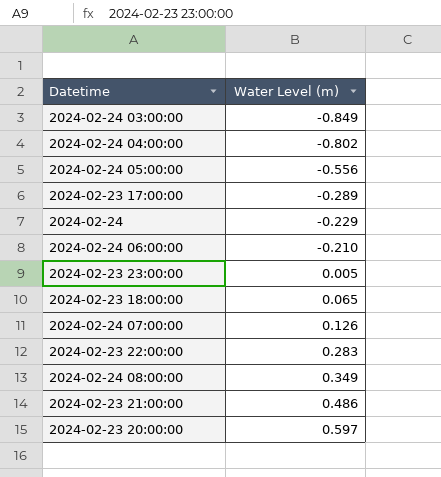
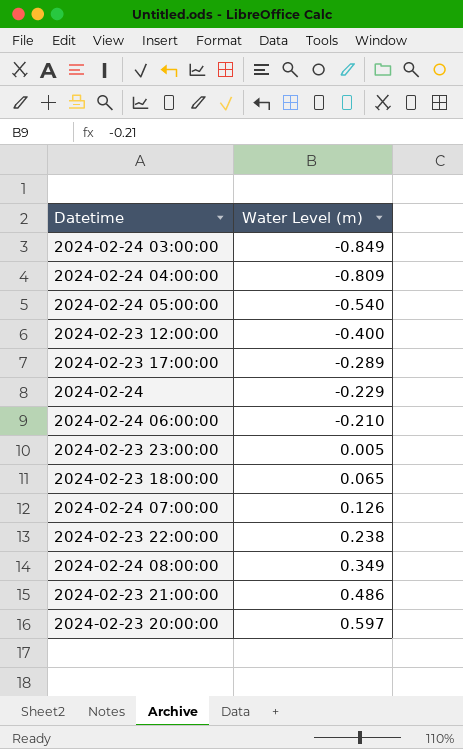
2024-02-24 04:00:00 | Water Level (m): -0.802 -> -0.809
2024-02-24 05:00:00 | Water Level (m): -0.556 -> -0.540
row 2024-02-23 12:00:00: none -> -0.400
2024-02-23 22:00:00 | Water Level (m): 0.283 -> 0.238

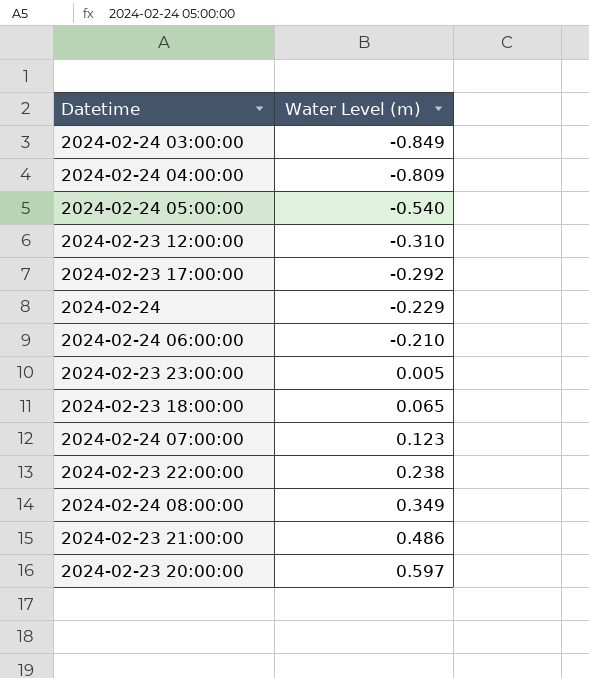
2024-02-23 12:00:00 | Water Level (m): -0.400 -> -0.310
2024-02-23 17:00:00 | Water Level (m): -0.289 -> -0.292
2024-02-24 07:00:00 | Water Level (m): 0.126 -> 0.123

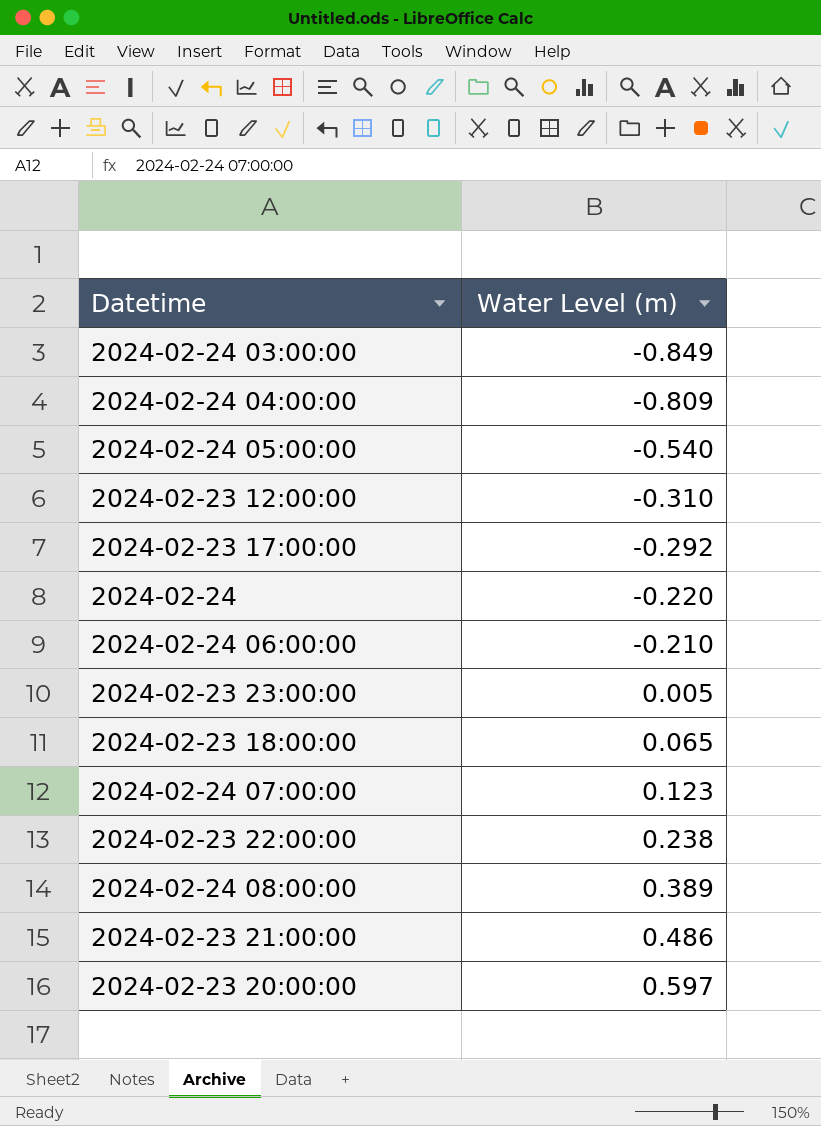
2024-02-24 | Water Level (m): -0.229 -> -0.220
2024-02-24 08:00:00 | Water Level (m): 0.349 -> 0.389

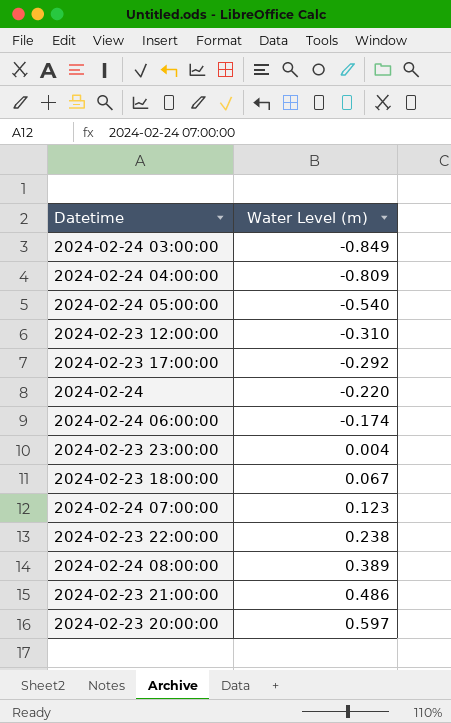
2024-02-24 06:00:00 | Water Level (m): -0.210 -> -0.174
2024-02-23 23:00:00 | Water Level (m): 0.005 -> 0.004
2024-02-23 18:00:00 | Water Level (m): 0.065 -> 0.067

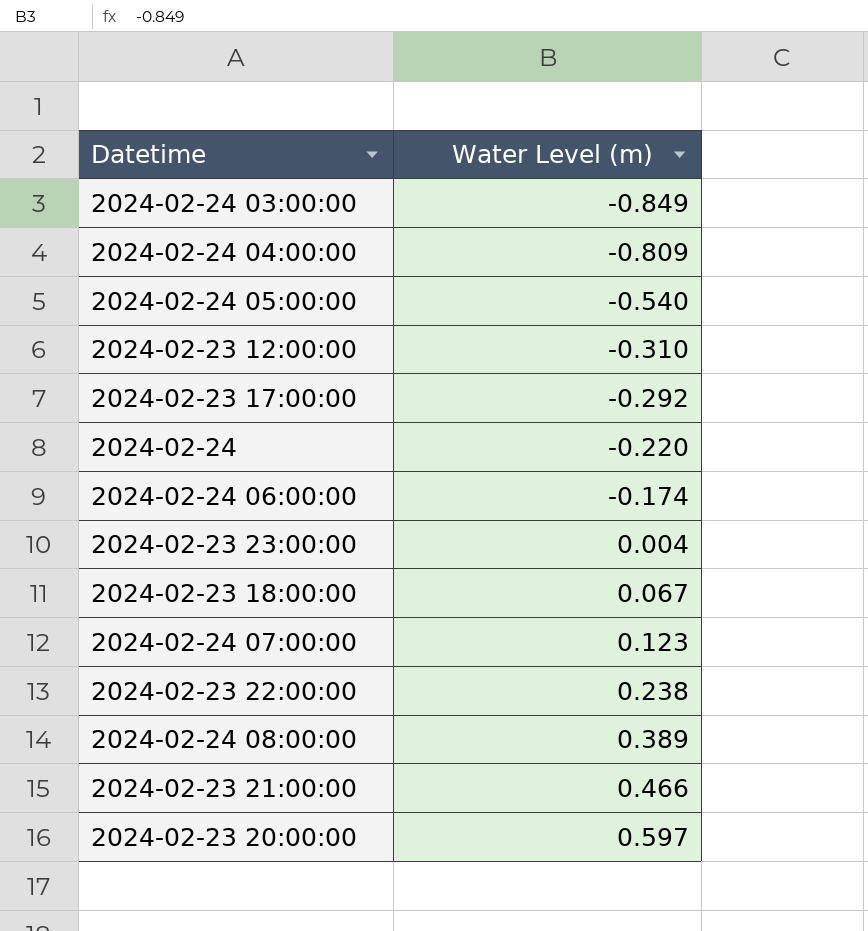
2024-02-23 21:00:00 | Water Level (m): 0.486 -> 0.466

